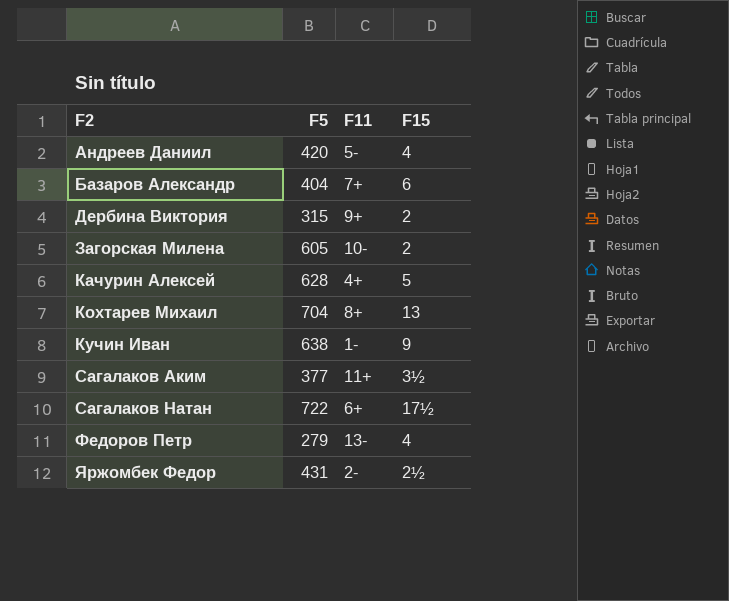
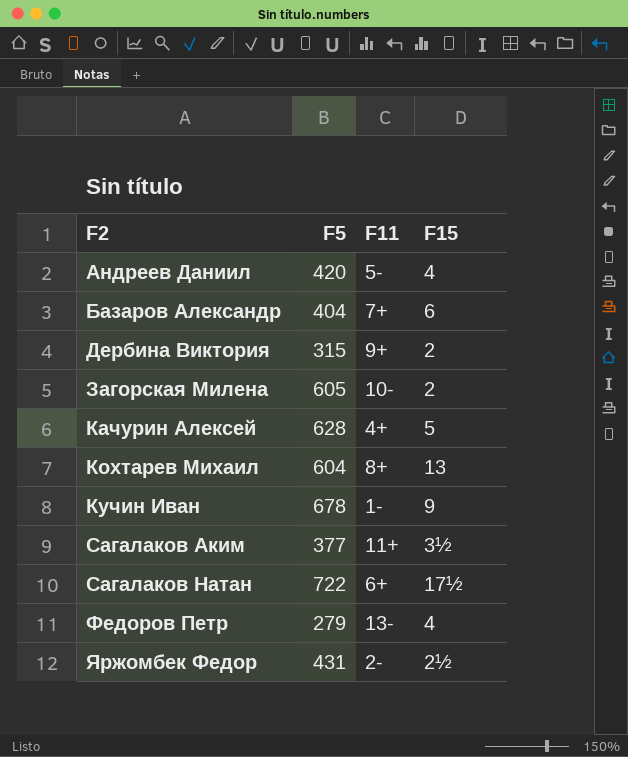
Кохтарев Михаил | F5: 704 -> 604
Кучин Иван | F5: 638 -> 678

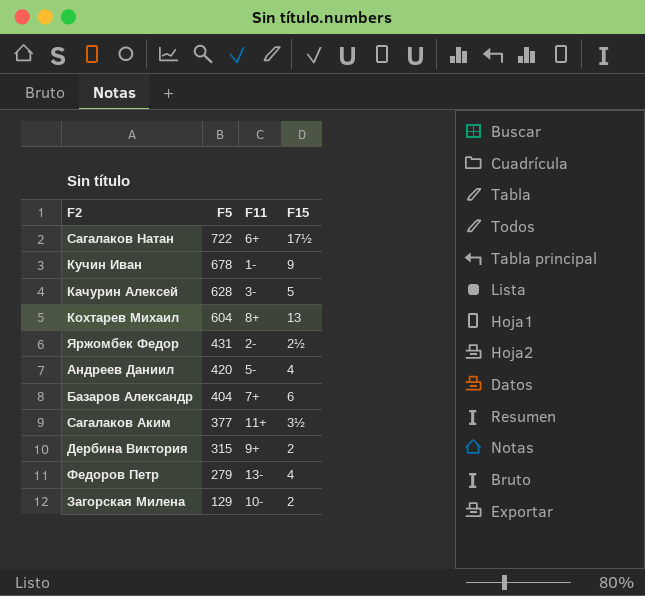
row order: F2 ascending -> F5 descending
Качурин Алексей | F11: 4+ -> 3-
Загорская Милена | F5: 605 -> 129

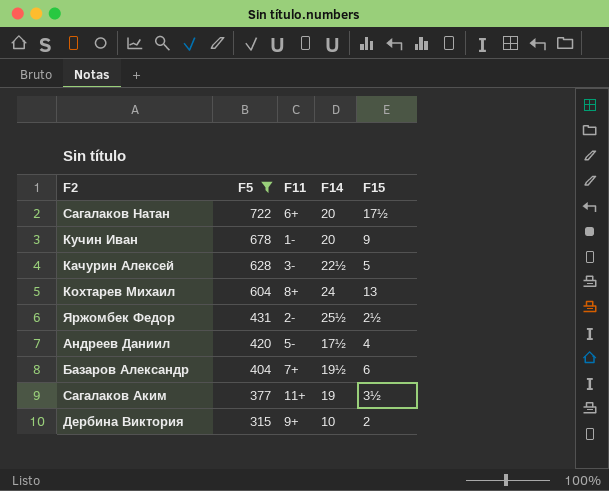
filter: none -> F5 >= 315
column F14 | position: none -> 4

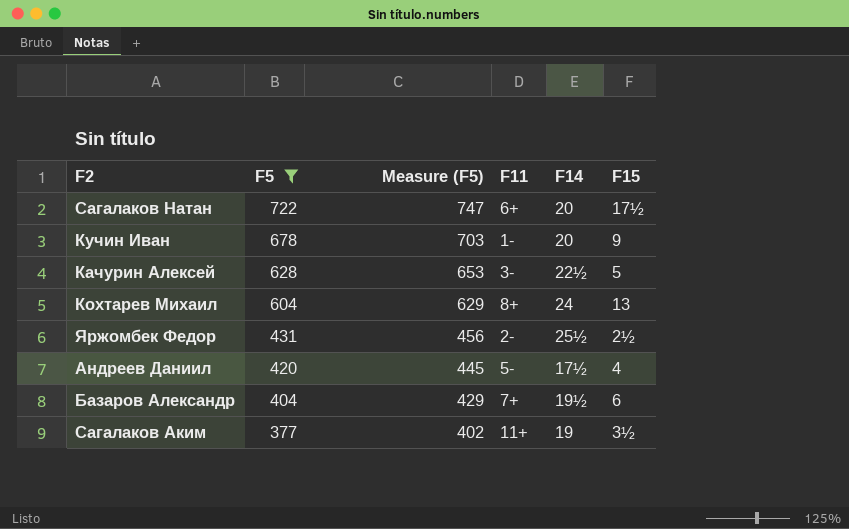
column Measure (F5) | formula: none -> [F5] + 25
row Дербина Виктория: 315 | 9+ | 10 | 2 -> none

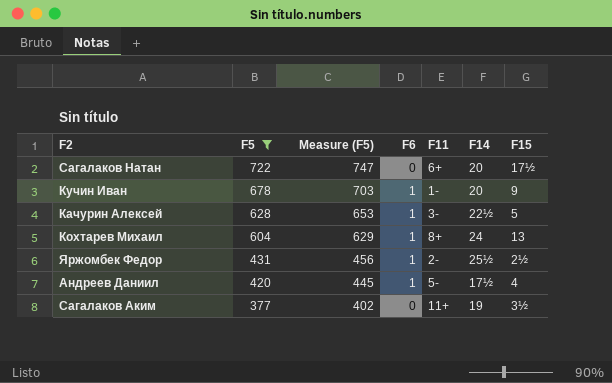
column F6 | position: none -> 4
row Базаров Александр: 404 | 429 | 7+ | 19½ | 6 -> none

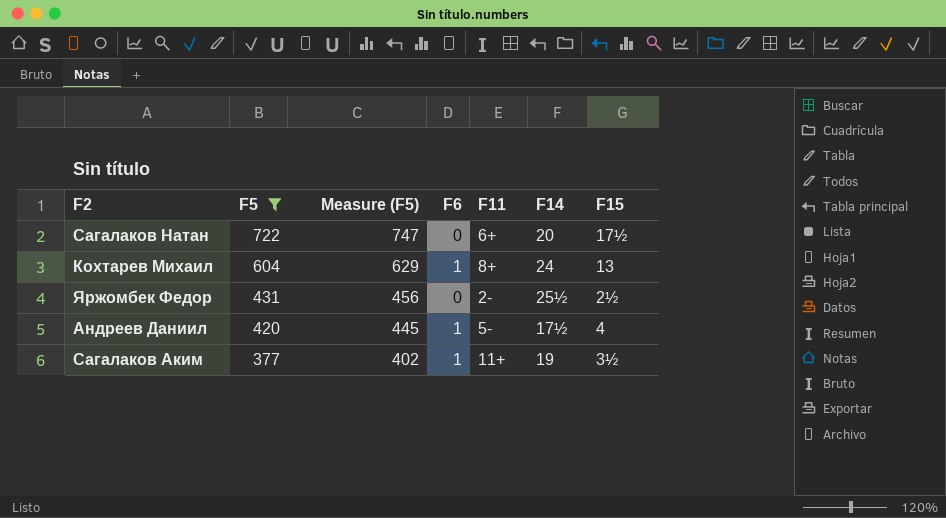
row Кучин Иван: 678 | 703 | 1 | 1- | 20 | 9 -> none
row Качурин Алексей: 628 | 653 | 1 | 3- | 22½ | 5 -> none
Яржомбек Федор | F6: 1 -> 0
Сагалаков Аким | F6: 0 -> 1

